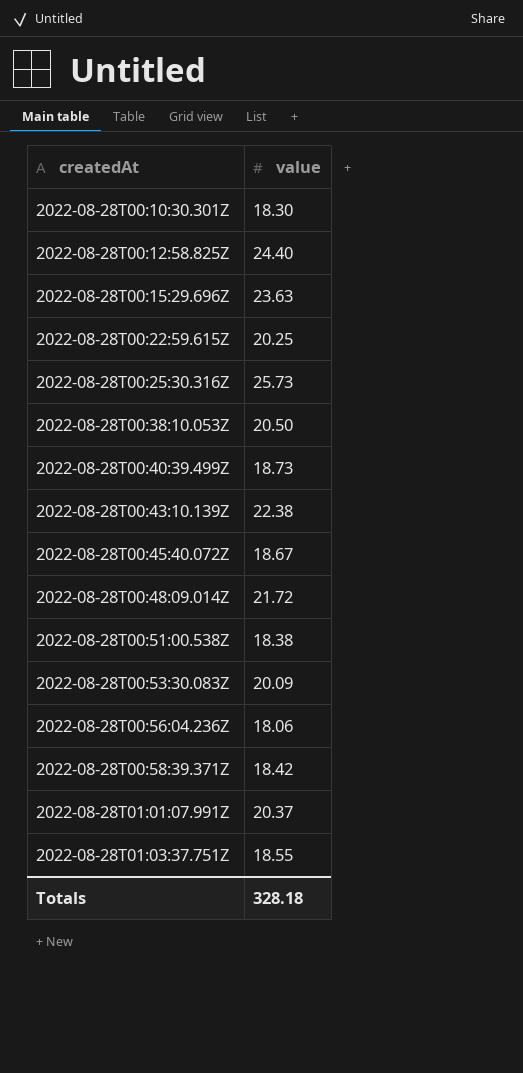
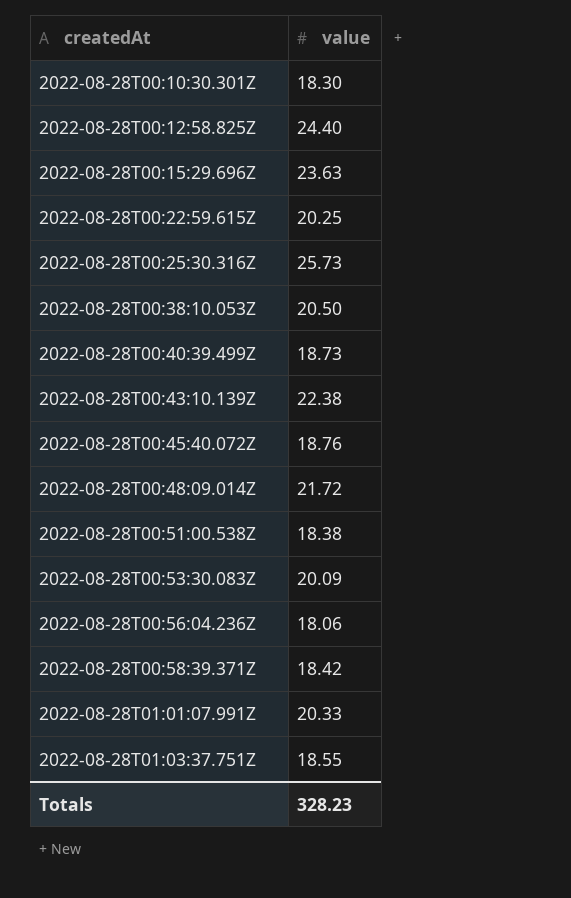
2022-08-28T00:45:40.072Z | value: 18.67 -> 18.76
2022-08-28T01:01:07.991Z | value: 20.37 -> 20.33
Totals | value: 328.18 -> 328.23

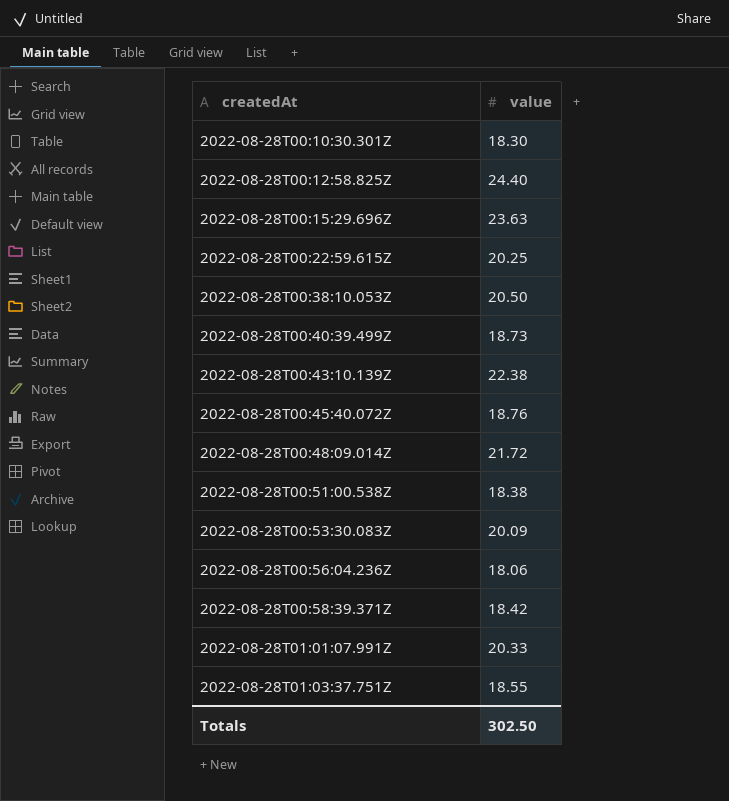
row 2022-08-28T00:25:30.316Z: 25.73 -> none
Totals | value: 328.23 -> 302.50

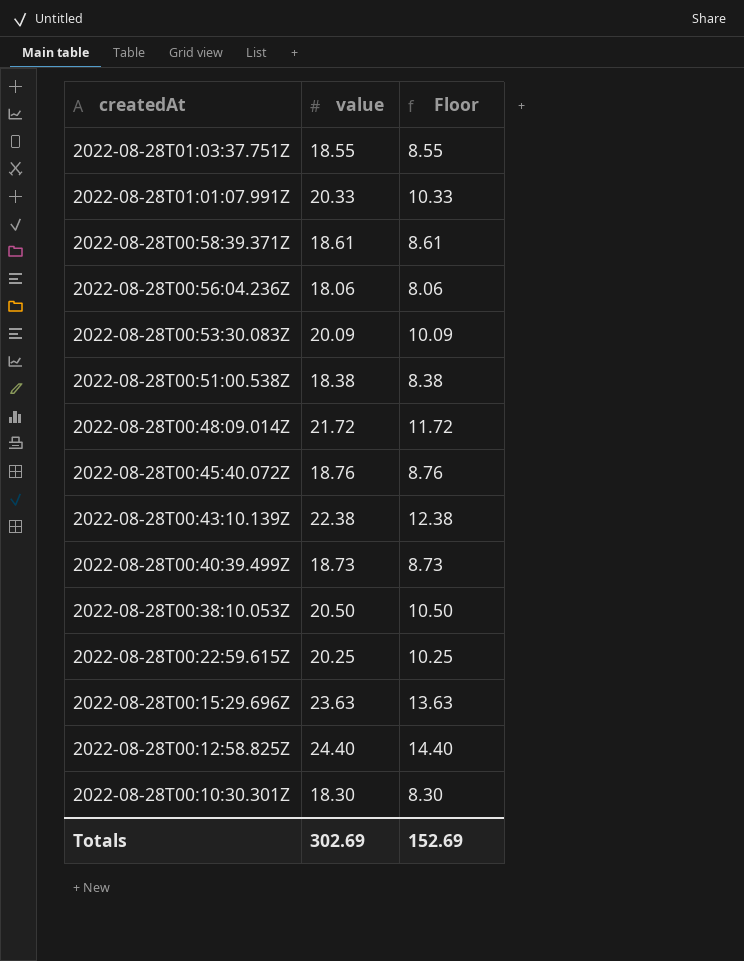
row order: createdAt ascending -> createdAt descending
column Floor | formula: none -> [value] - 10
2022-08-28T00:58:39.371Z | value: 18.42 -> 18.61
Totals | value: 302.50 -> 302.69

